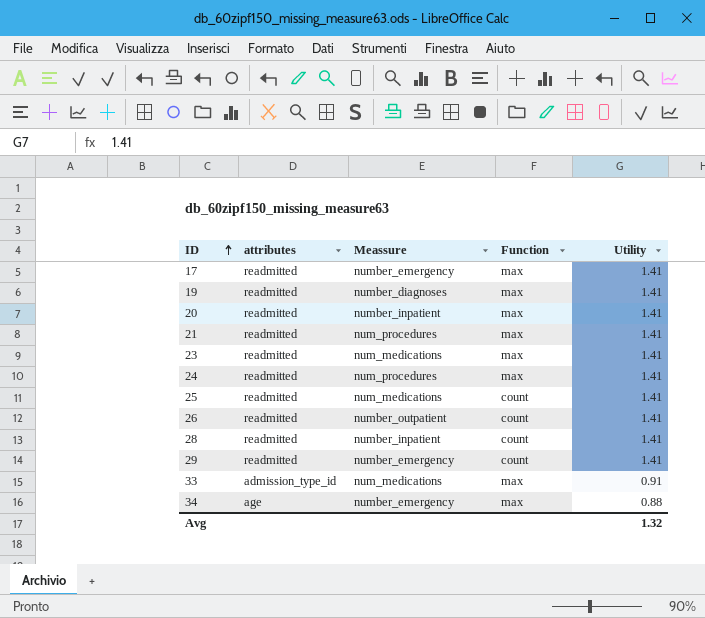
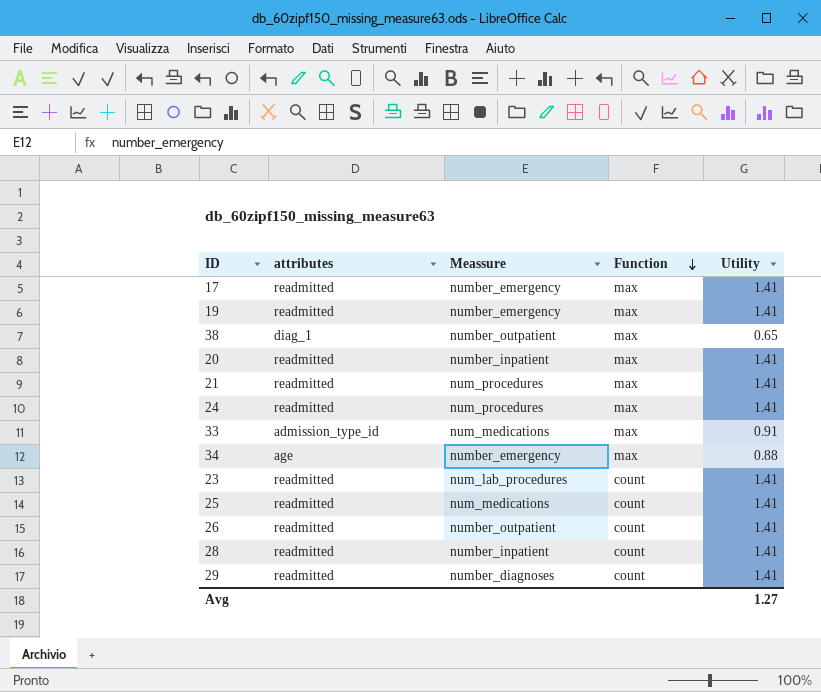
row order: ID ascending -> Function descending
19 | Meassure: number_diagnoses -> number_emergency
row 38: none -> diag_1 | number_outpatient | max | 0.65
23 | Meassure: num_medications -> num_lab_procedures
23 | Function: max -> count
29 | Meassure: number_emergency -> number_diagnoses
Avg | Utility: 1.32 -> 1.27

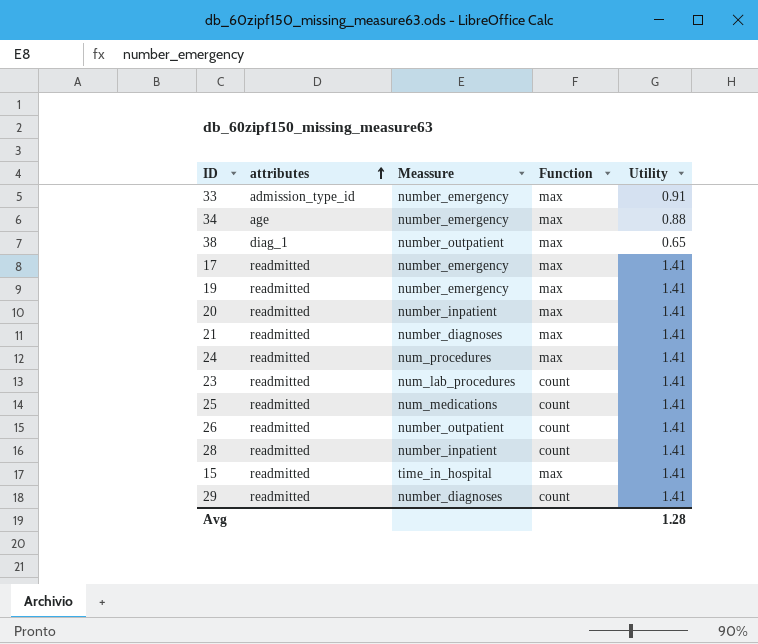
row order: Function descending -> attributes ascending
33 | Meassure: num_medications -> number_emergency
21 | Meassure: num_procedures -> number_diagnoses
row 15: none -> readmitted | time_in_hospital | max | 1.41
Avg | Utility: 1.27 -> 1.28

